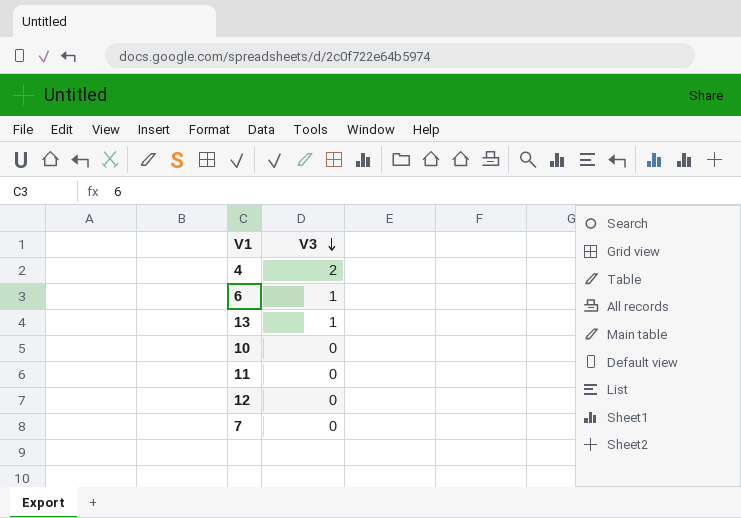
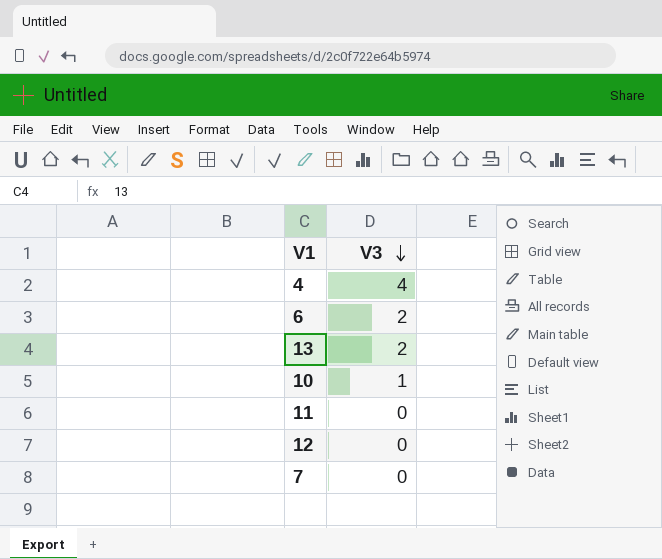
4 | V3: 2 -> 4
6 | V3: 1 -> 2
13 | V3: 1 -> 2
10 | V3: 0 -> 1

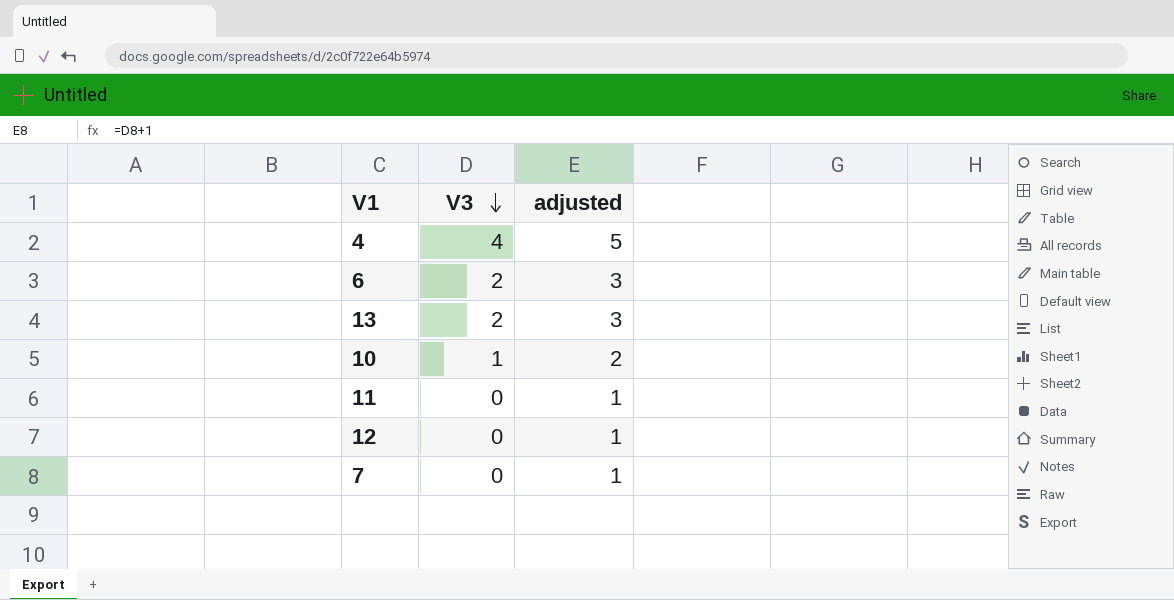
column adjusted | formula: none -> [V3] + 1

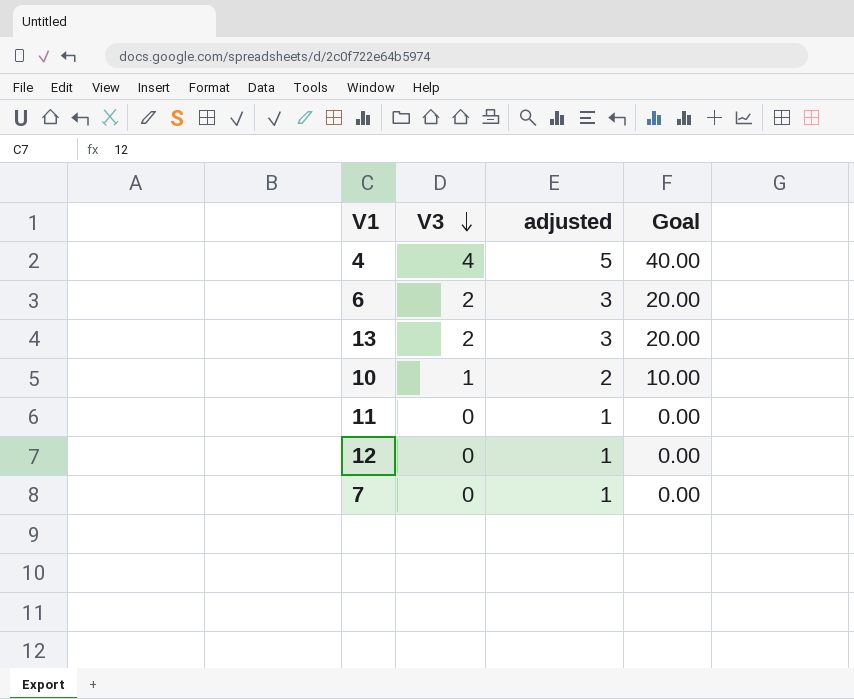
column Goal | formula: none -> [V3] * 10

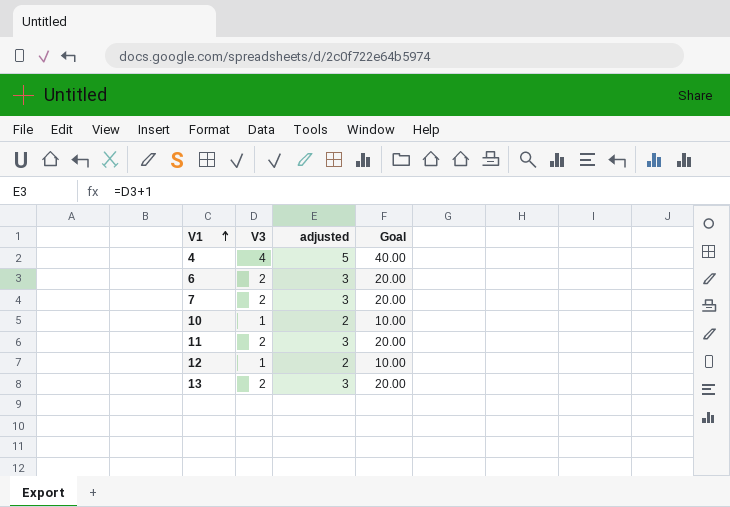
row order: V3 descending -> V1 ascending
7 | V3: 0 -> 2
7 | adjusted: 1 -> 3
7 | Goal: 0.00 -> 20.00
11 | V3: 0 -> 2
11 | adjusted: 1 -> 3
11 | Goal: 0.00 -> 20.00
12 | V3: 0 -> 1
12 | adjusted: 1 -> 2
12 | Goal: 0.00 -> 10.00

